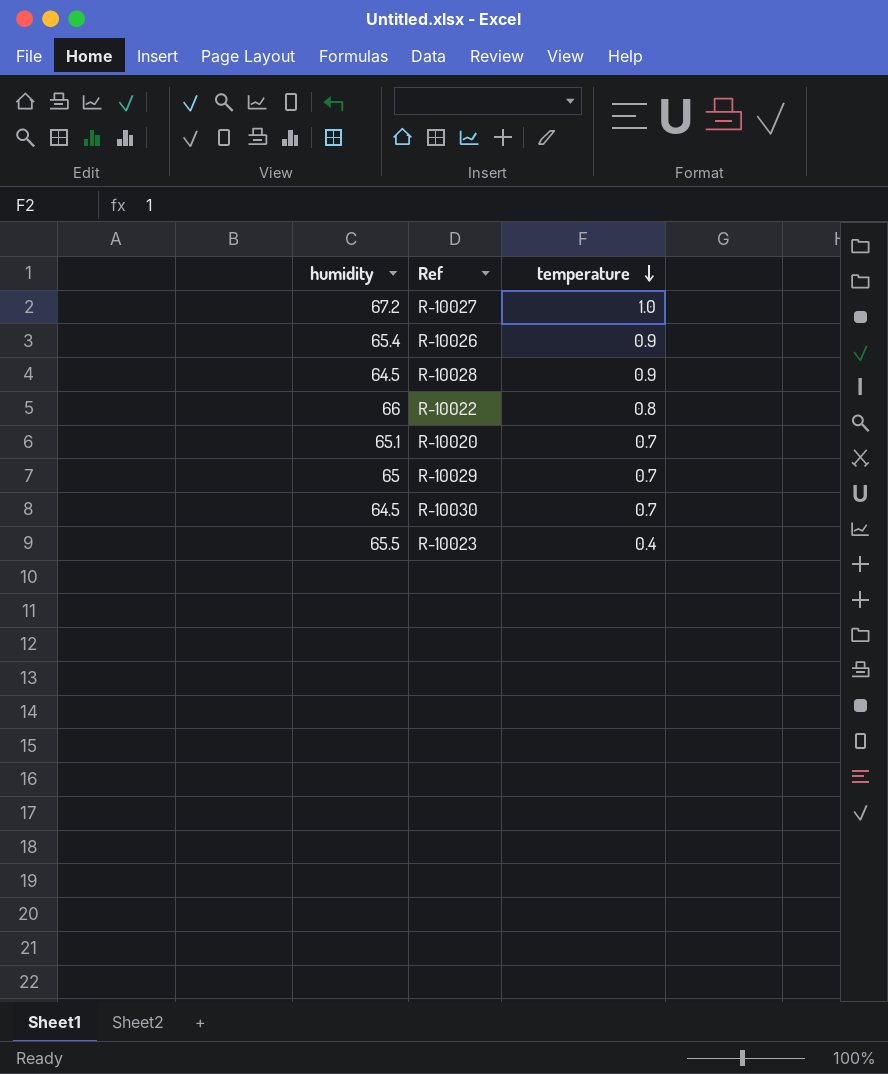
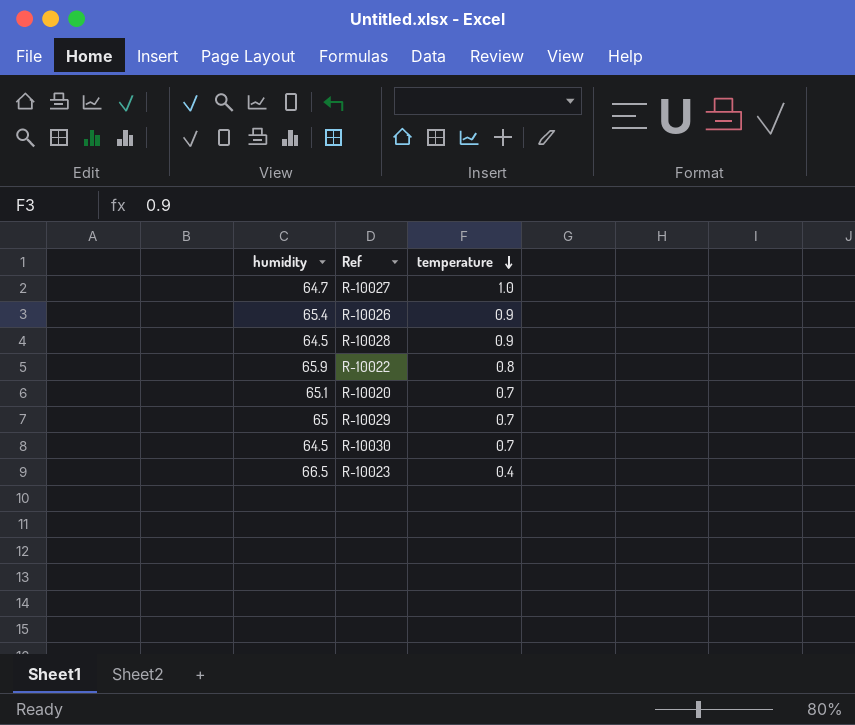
R-10027 | humidity: 67.2 -> 64.7
R-10022 | humidity: 66 -> 65.9
R-10023 | humidity: 65.5 -> 66.5

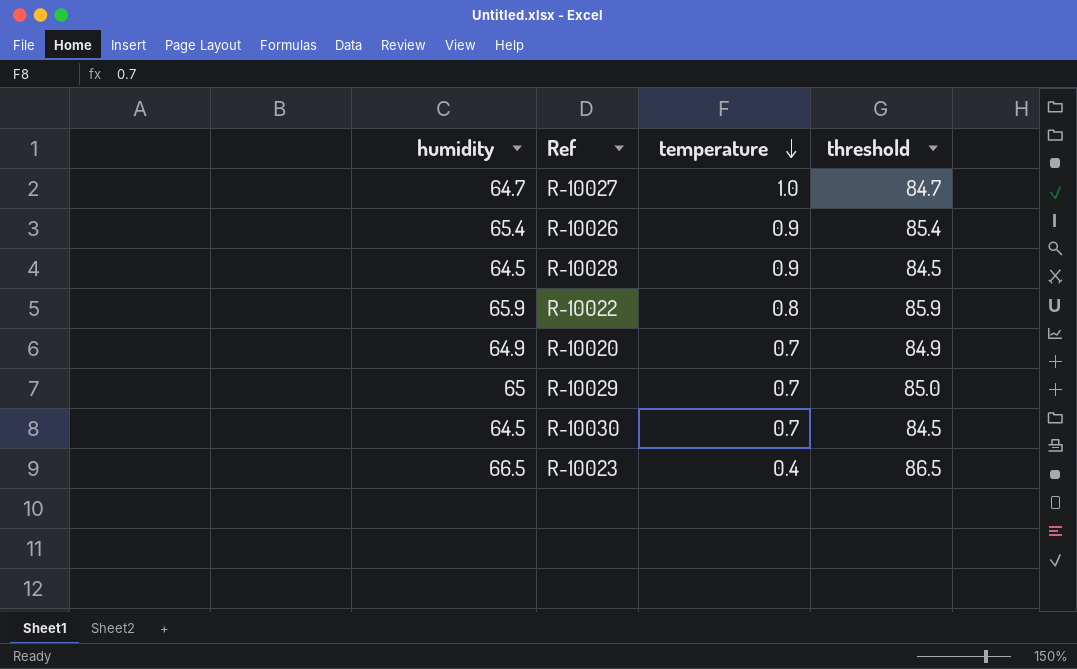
column threshold | formula: none -> [humidity] + 20
R-10020 | humidity: 65.1 -> 64.9

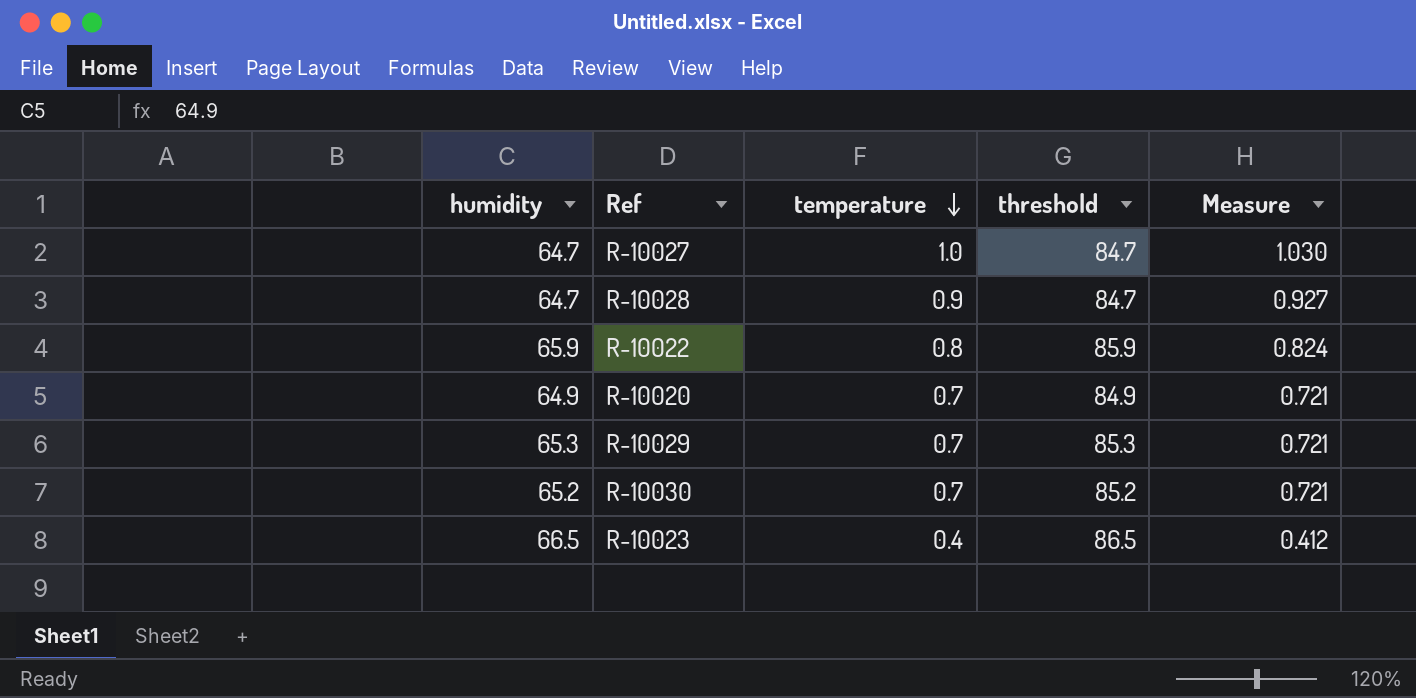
column Measure | formula: none -> [temperature] * 1.03
row R-10026: 65.4 | 0.9 | 85.4 -> none
R-10028 | humidity: 64.5 -> 64.7
R-10028 | threshold: 84.5 -> 84.7
R-10029 | humidity: 65 -> 65.3
R-10029 | threshold: 85.0 -> 85.3
R-10030 | humidity: 64.5 -> 65.2
R-10030 | threshold: 84.5 -> 85.2

